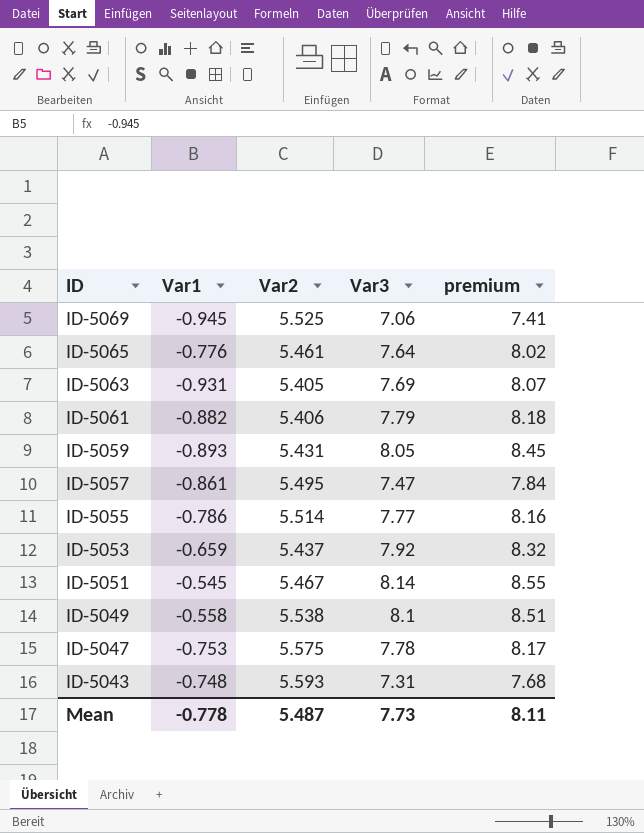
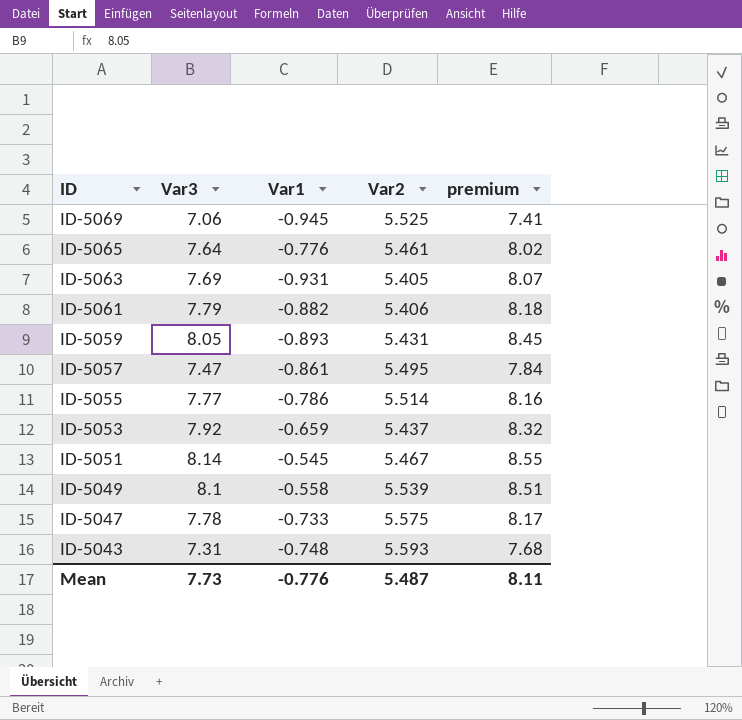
column Var3 | position: 4 -> 2
ID-5049 | Var2: 5.538 -> 5.539
ID-5047 | Var1: -0.753 -> -0.733
Mean | Var1: -0.778 -> -0.776

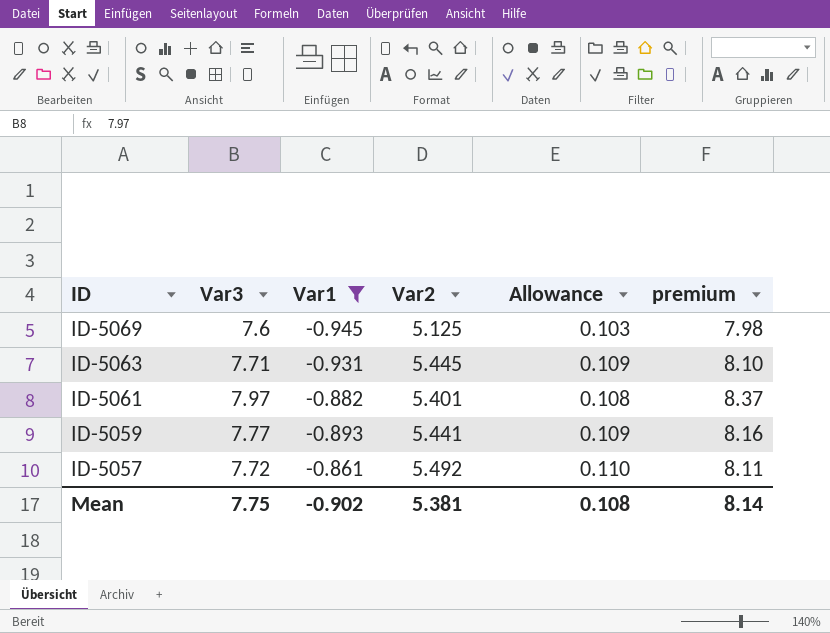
filter: none -> Var1 <= -0.861
column Allowance | formula: none -> [Var2] * 0.02
ID-5069 | Var3: 7.06 -> 7.6
ID-5069 | Var2: 5.525 -> 5.125
ID-5069 | premium: 7.41 -> 7.98
ID-5063 | Var3: 7.69 -> 7.71
ID-5063 | Var2: 5.405 -> 5.445
ID-5063 | premium: 8.07 -> 8.10
ID-5061 | Var3: 7.79 -> 7.97
ID-5061 | Var2: 5.406 -> 5.401
ID-5061 | premium: 8.18 -> 8.37
ID-5059 | Var3: 8.05 -> 7.77
ID-5059 | Var2: 5.431 -> 5.441
ID-5059 | premium: 8.45 -> 8.16
ID-5057 | Var3: 7.47 -> 7.72
ID-5057 | Var2: 5.495 -> 5.492
ID-5057 | premium: 7.84 -> 8.11
Mean | Var3: 7.73 -> 7.75
Mean | Var1: -0.776 -> -0.902
Mean | Var2: 5.487 -> 5.381
Mean | premium: 8.11 -> 8.14

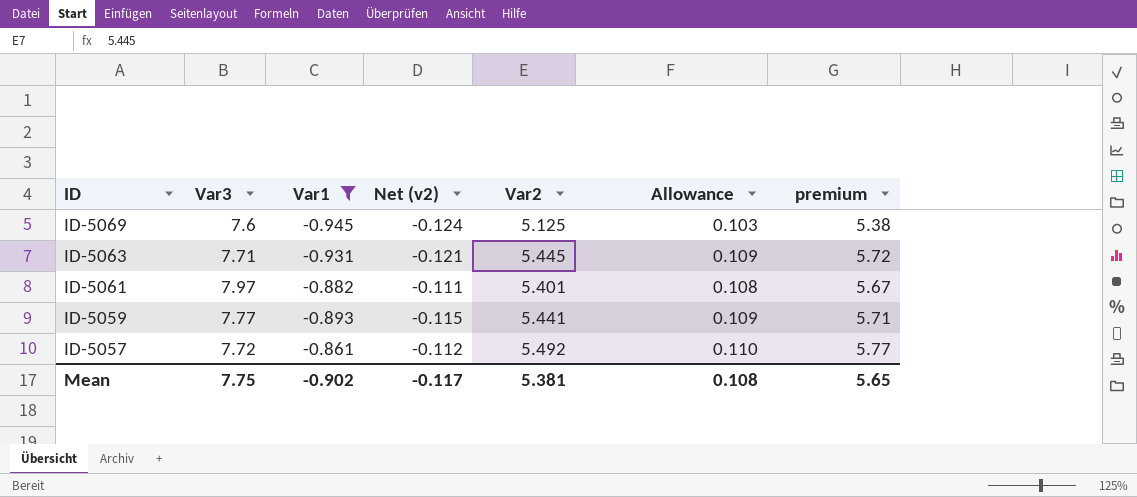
column Net (v2) | formula: none -> [Var1] / [Var3]
column premium | formula: [Var3] * 1.05 -> [Var2] * 1.05
Mean | premium: 8.14 -> 5.65

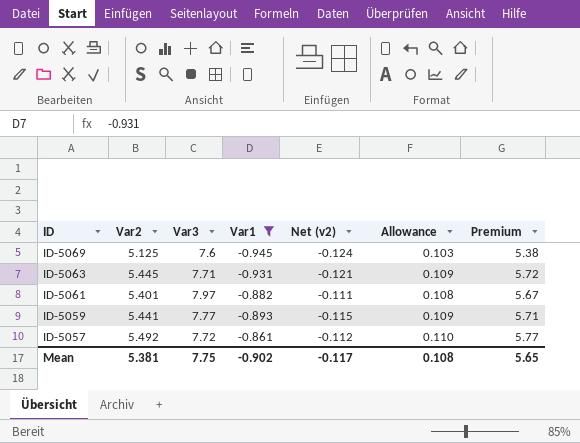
column Var2 | position: 5 -> 2
column name: premium -> Premium

